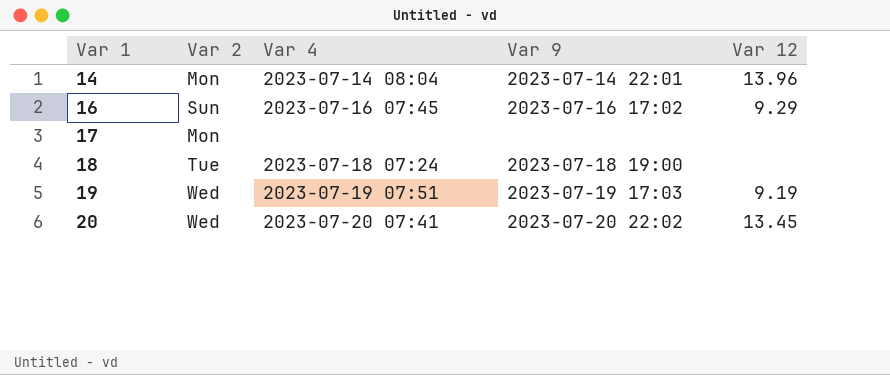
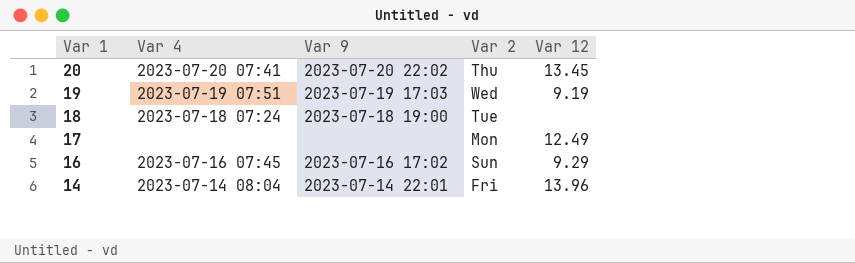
row order: Var 1 ascending -> Var 1 descending
column Var 2 | position: 2 -> 4
20 | Var 2: Wed -> Thu
17 | Var 12: none -> 12.49
14 | Var 2: Mon -> Fri

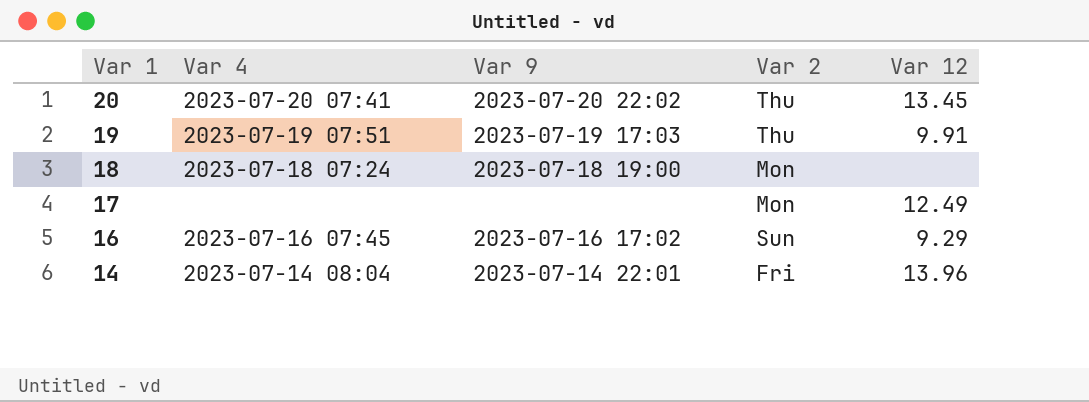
19 | Var 2: Wed -> Thu
19 | Var 12: 9.19 -> 9.91
18 | Var 2: Tue -> Mon

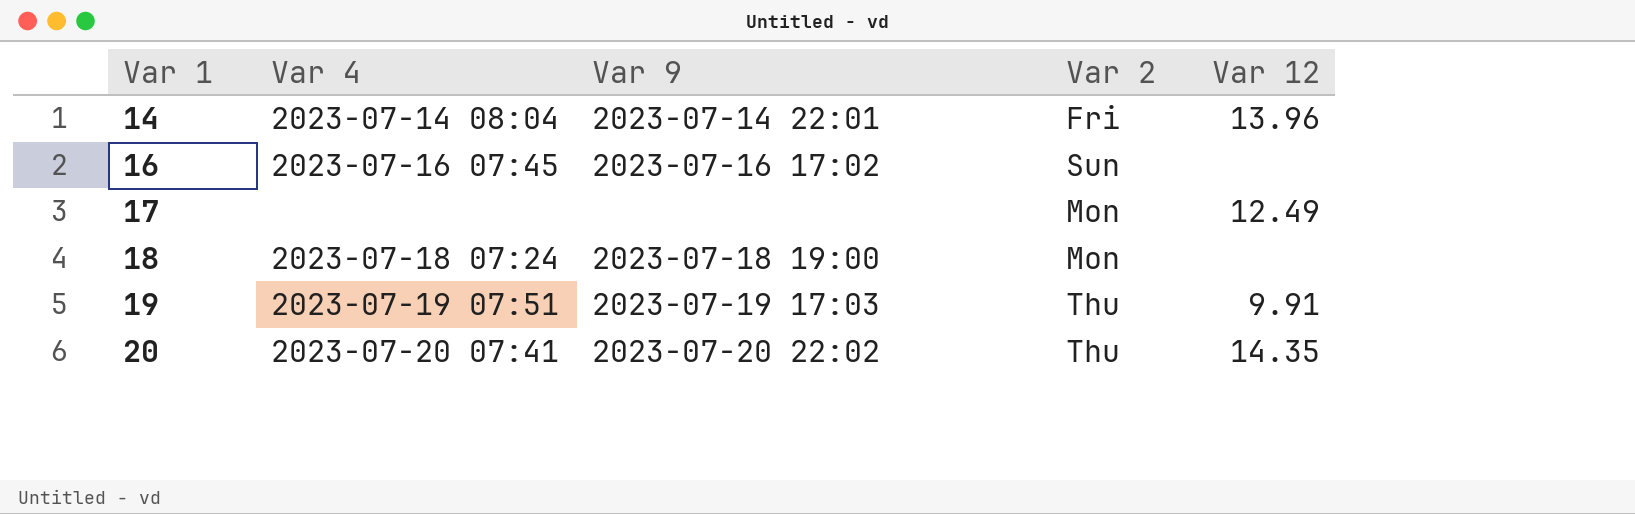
row order: Var 1 descending -> Var 1 ascending
16 | Var 12: 9.29 -> none
20 | Var 12: 13.45 -> 14.35

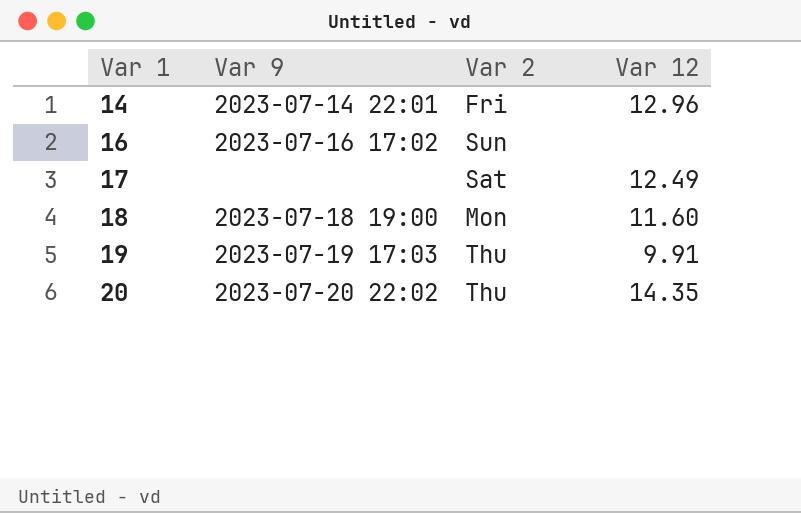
column Var 4 | position: 2 -> none
14 | Var 12: 13.96 -> 12.96
17 | Var 2: Mon -> Sat
18 | Var 12: none -> 11.60

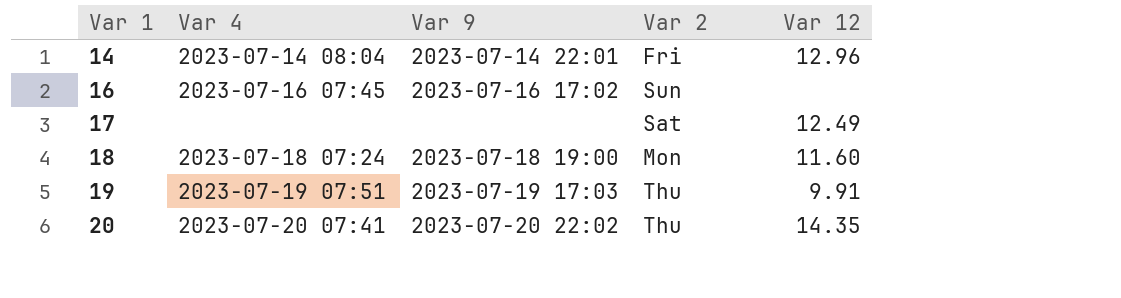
column Var 4 | position: none -> 2

